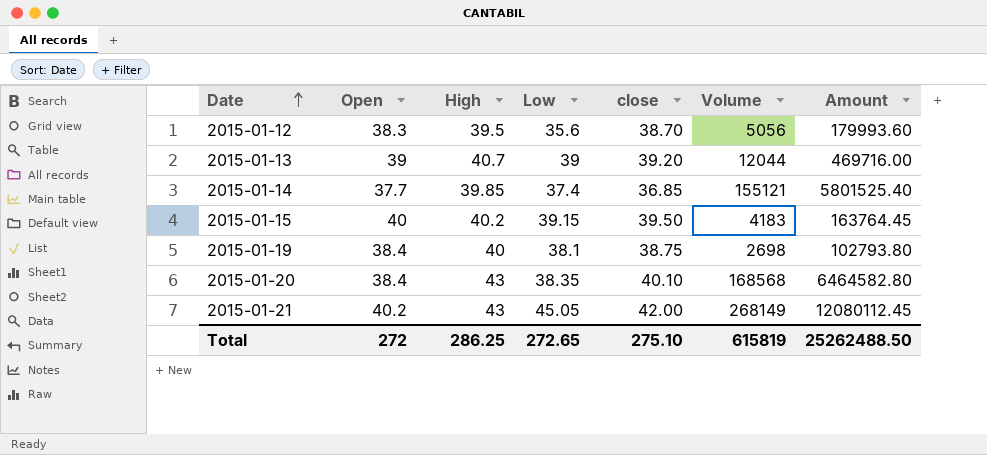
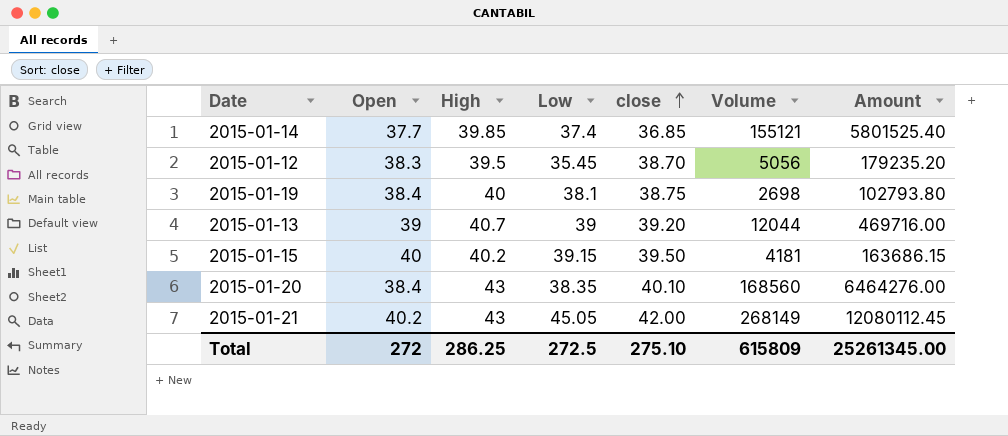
row order: Date ascending -> close ascending
2015-01-12 | Low: 35.6 -> 35.45
2015-01-12 | Amount: 179993.60 -> 179235.20
2015-01-15 | Volume: 4183 -> 4181
2015-01-15 | Amount: 163764.45 -> 163686.15
2015-01-20 | Volume: 168568 -> 168560
2015-01-20 | Amount: 6464582.80 -> 6464276.00
Total | Low: 272.65 -> 272.5
Total | Volume: 615819 -> 615809
Total | Amount: 25262488.50 -> 25261345.00

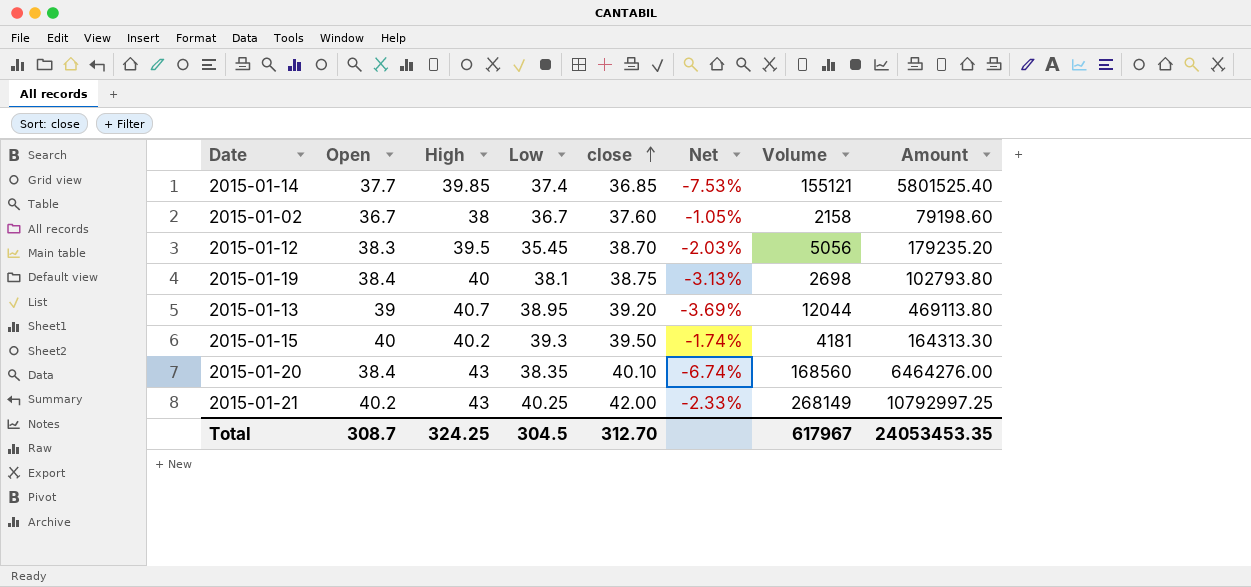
column Net | formula: none -> ([close] - [High]) / [High]
row 2015-01-02: none -> 36.7 | 38 | 36.7 | 37.60 | -1.05% | 2158 | 79198.60
2015-01-13 | Low: 39 -> 38.95
2015-01-13 | Amount: 469716.00 -> 469113.80
2015-01-15 | Low: 39.15 -> 39.3
2015-01-15 | Amount: 163686.15 -> 164313.30
2015-01-21 | Low: 45.05 -> 40.25
2015-01-21 | Amount: 12080112.45 -> 10792997.25
Total | Open: 272 -> 308.7
Total | High: 286.25 -> 324.25
Total | Low: 272.5 -> 304.5
Total | close: 275.10 -> 312.70
Total | Volume: 615809 -> 617967
Total | Amount: 25261345.00 -> 24053453.35

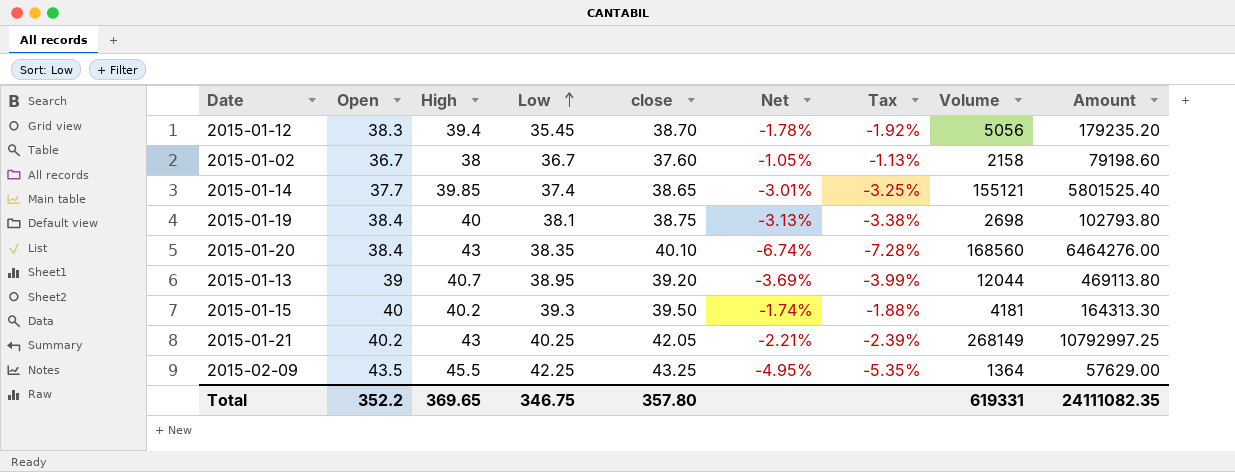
row order: close ascending -> Low ascending
column Tax | formula: none -> [Net] * 1.08
2015-01-12 | High: 39.5 -> 39.4
2015-01-12 | Net: -2.03% -> -1.78%
2015-01-14 | close: 36.85 -> 38.65
2015-01-14 | Net: -7.53% -> -3.01%
2015-01-21 | close: 42.00 -> 42.05
2015-01-21 | Net: -2.33% -> -2.21%
row 2015-02-09: none -> 43.5 | 45.5 | 42.25 | 43.25 | -4.95% | -5.35% | 1364 | 57629.00
Total | Open: 308.7 -> 352.2
Total | High: 324.25 -> 369.65
Total | Low: 304.5 -> 346.75
Total | close: 312.70 -> 357.80
Total | Volume: 617967 -> 619331
Total | Amount: 24053453.35 -> 24111082.35

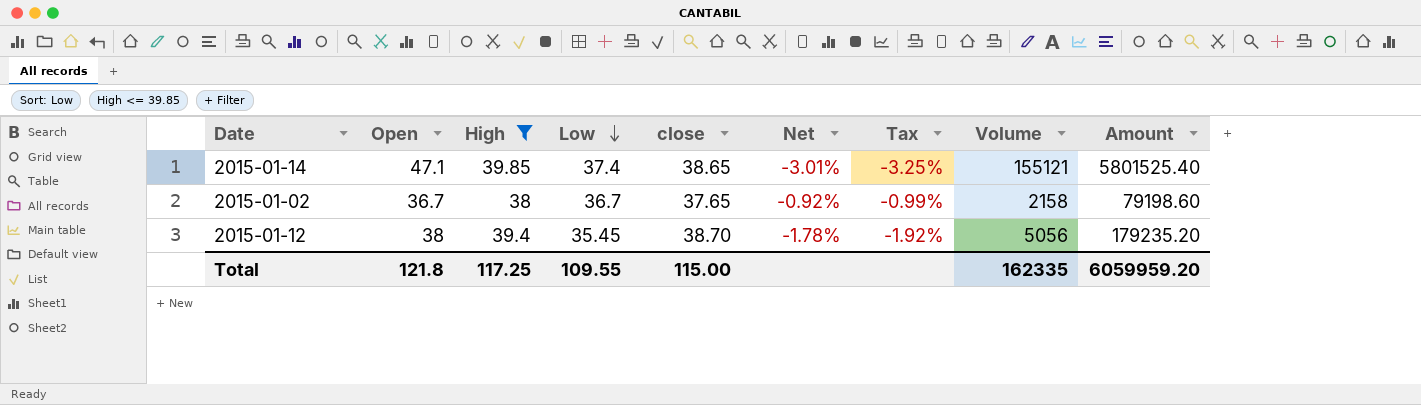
filter: none -> High <= 39.85
row order: Low ascending -> Low descending
2015-01-14 | Open: 37.7 -> 47.1
2015-01-02 | close: 37.60 -> 37.65
2015-01-02 | Net: -1.05% -> -0.92%
2015-01-02 | Tax: -1.13% -> -0.99%
2015-01-12 | Open: 38.3 -> 38
Total | Open: 352.2 -> 121.8
Total | High: 369.65 -> 117.25
Total | Low: 346.75 -> 109.55
Total | close: 357.80 -> 115.00
Total | Volume: 619331 -> 162335
Total | Amount: 24111082.35 -> 6059959.20

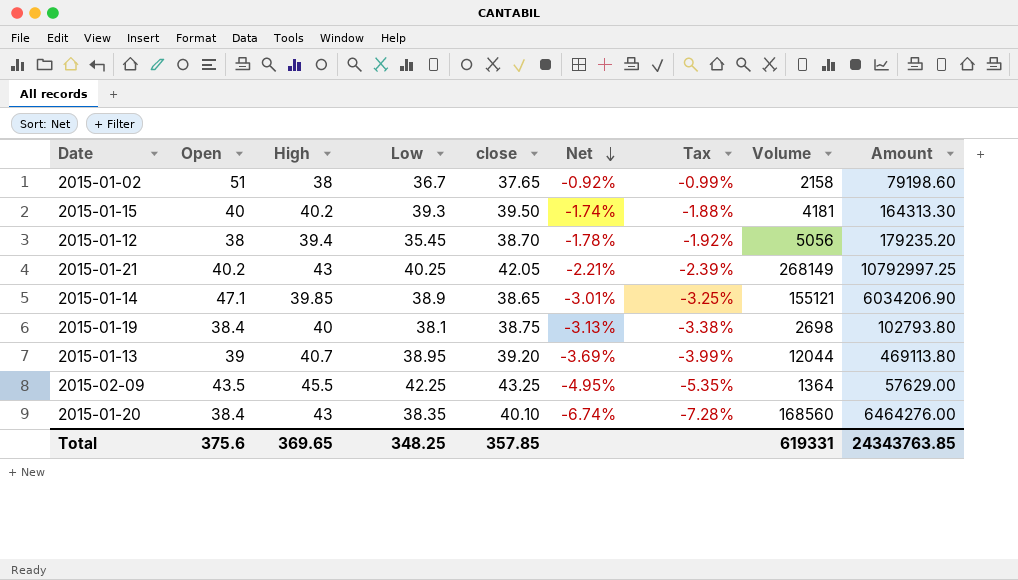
filter: High <= 39.85 -> none
row order: Low descending -> Net descending
2015-01-02 | Open: 36.7 -> 51
2015-01-14 | Low: 37.4 -> 38.9
2015-01-14 | Amount: 5801525.40 -> 6034206.90
Total | Open: 121.8 -> 375.6
Total | High: 117.25 -> 369.65
Total | Low: 109.55 -> 348.25
Total | close: 115.00 -> 357.85
Total | Volume: 162335 -> 619331
Total | Amount: 6059959.20 -> 24343763.85

